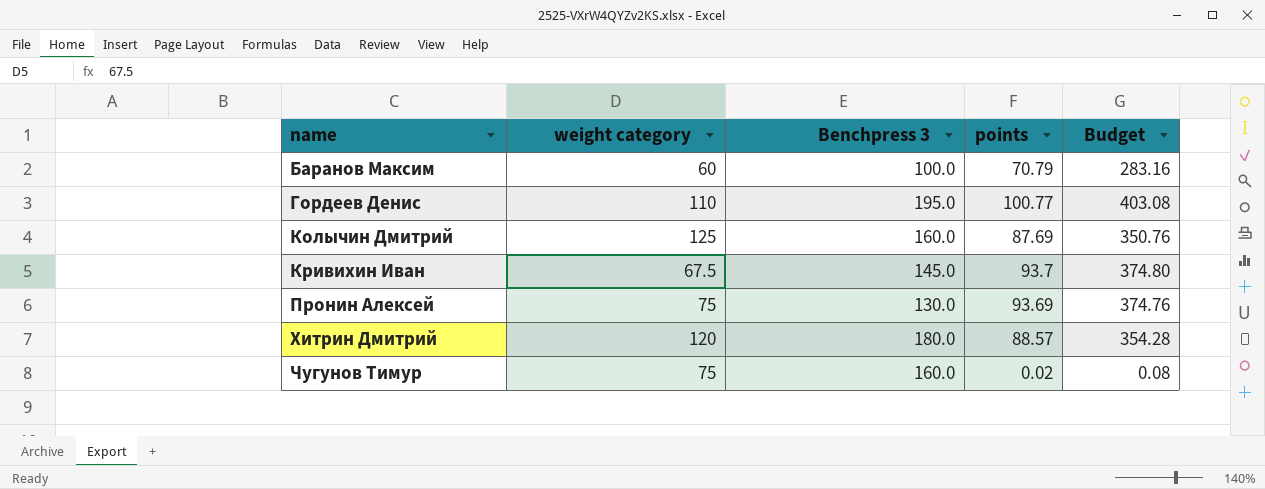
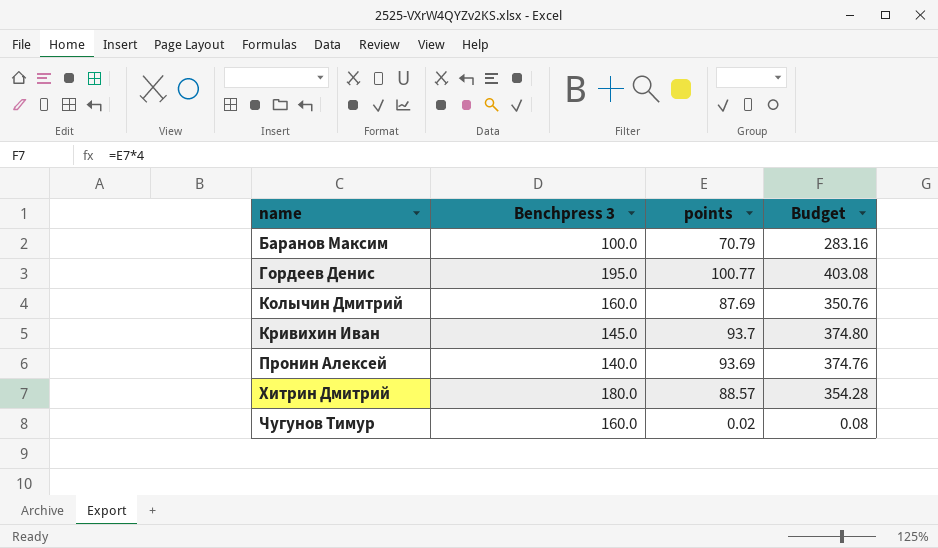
column weight category | position: 2 -> none
Пронин Алексей | Benchpress 3: 130.0 -> 140.0

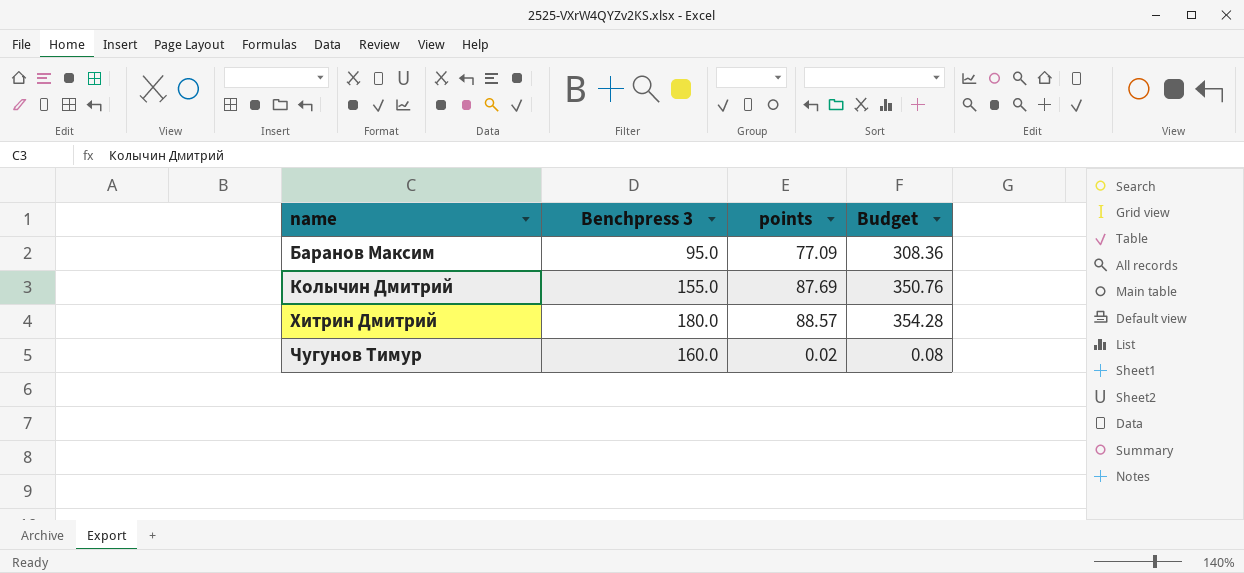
row Гордеев Денис: 195.0 | 100.77 | 403.08 -> none
row Кривихин Иван: 145.0 | 93.7 | 374.80 -> none
row Пронин Алексей: 140.0 | 93.69 | 374.76 -> none
Баранов Максим | Benchpress 3: 100.0 -> 95.0
Баранов Максим | points: 70.79 -> 77.09
Баранов Максим | Budget: 283.16 -> 308.36
Колычин Дмитрий | Benchpress 3: 160.0 -> 155.0

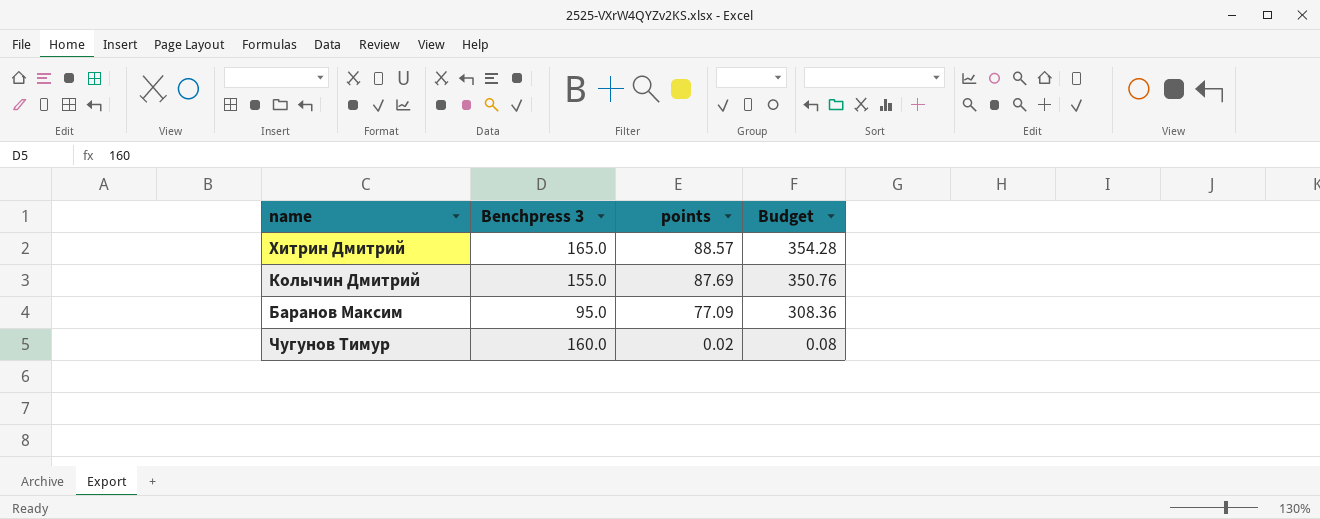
row order: name ascending -> points descending
Хитрин Дмитрий | Benchpress 3: 180.0 -> 165.0

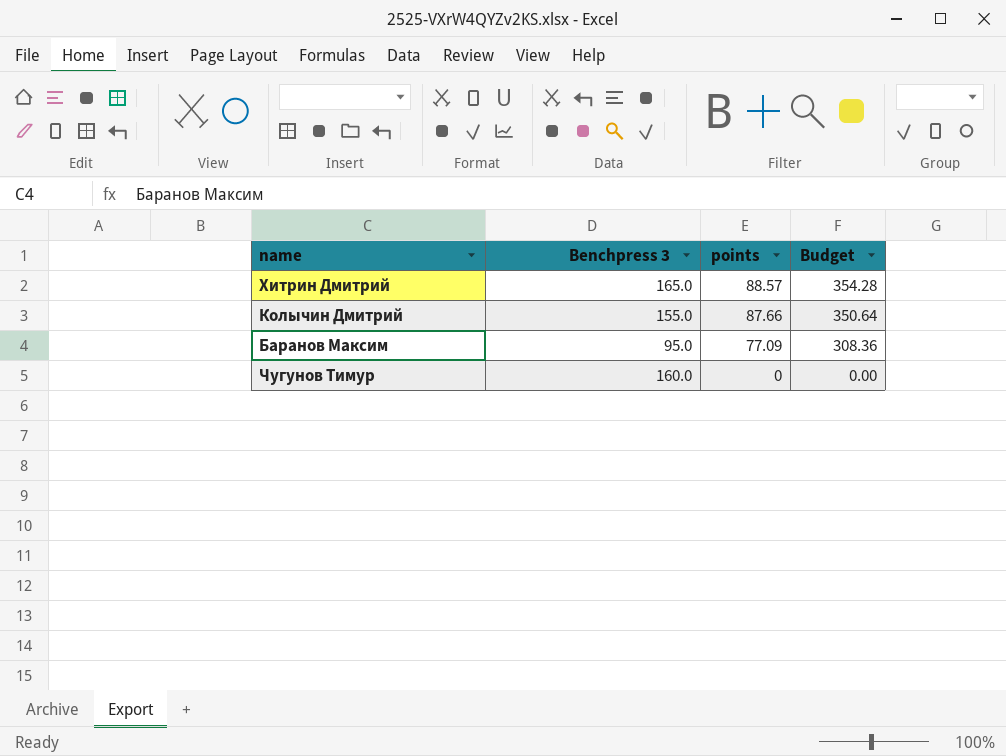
Колычин Дмитрий | points: 87.69 -> 87.66
Колычин Дмитрий | Budget: 350.76 -> 350.64
Чугунов Тимур | points: 0.02 -> 0
Чугунов Тимур | Budget: 0.08 -> 0.00

